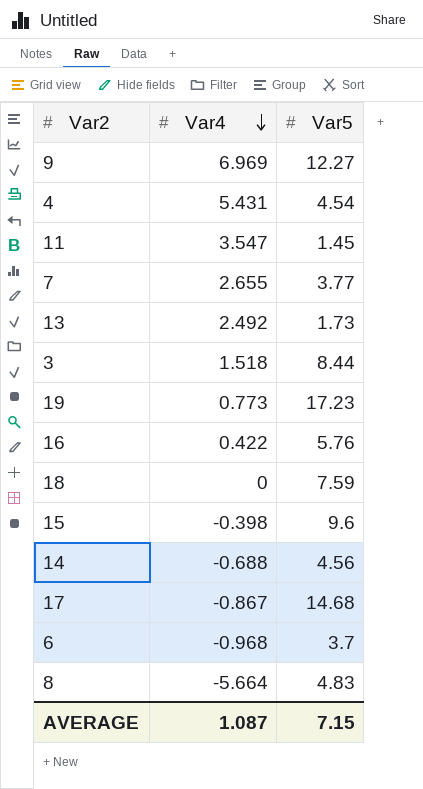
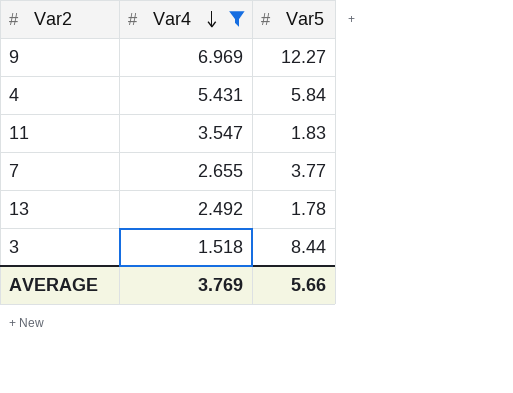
filter: none -> Var4 >= 1.518
4 | Var5: 4.54 -> 5.84
11 | Var5: 1.45 -> 1.83
13 | Var5: 1.73 -> 1.78
AVERAGE | Var4: 1.087 -> 3.769
AVERAGE | Var5: 7.15 -> 5.66

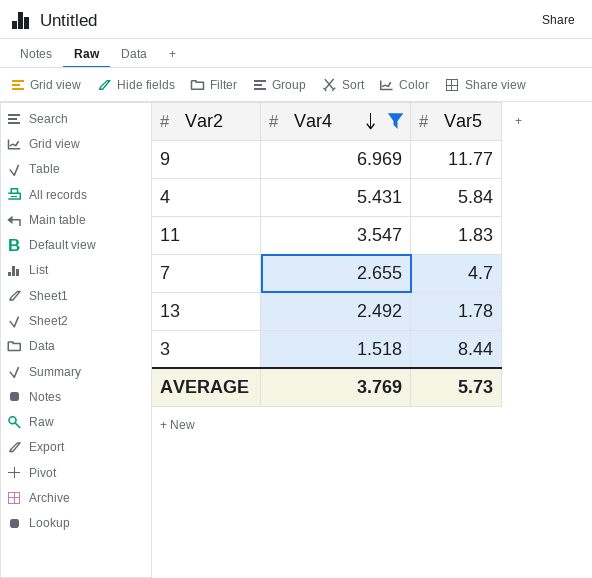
9 | Var5: 12.27 -> 11.77
7 | Var5: 3.77 -> 4.7
AVERAGE | Var5: 5.66 -> 5.73

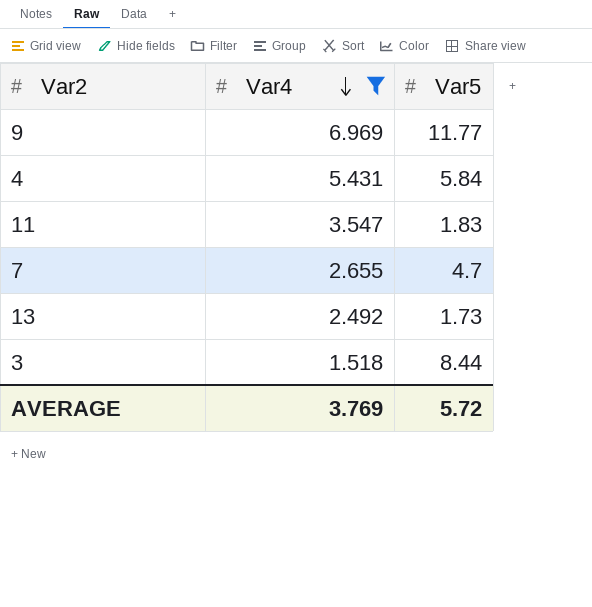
13 | Var5: 1.78 -> 1.73
AVERAGE | Var5: 5.73 -> 5.72

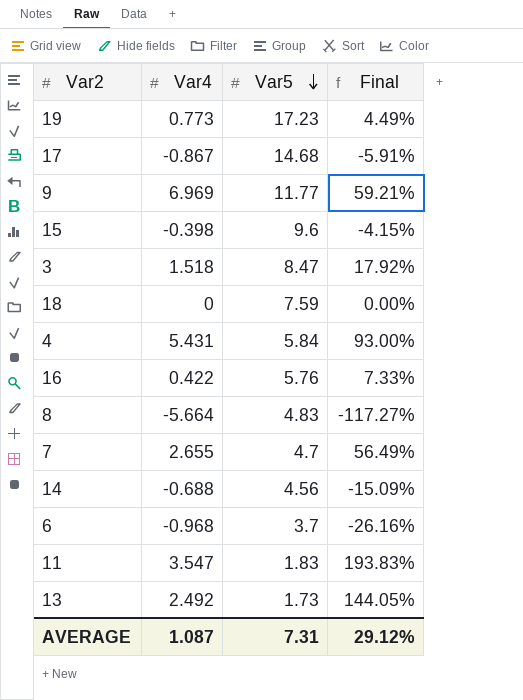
filter: Var4 >= 1.518 -> none
row order: Var4 descending -> Var5 descending
column Final | formula: none -> [Var4] / [Var5]
3 | Var5: 8.44 -> 8.47
AVERAGE | Var4: 3.769 -> 1.087
AVERAGE | Var5: 5.72 -> 7.31

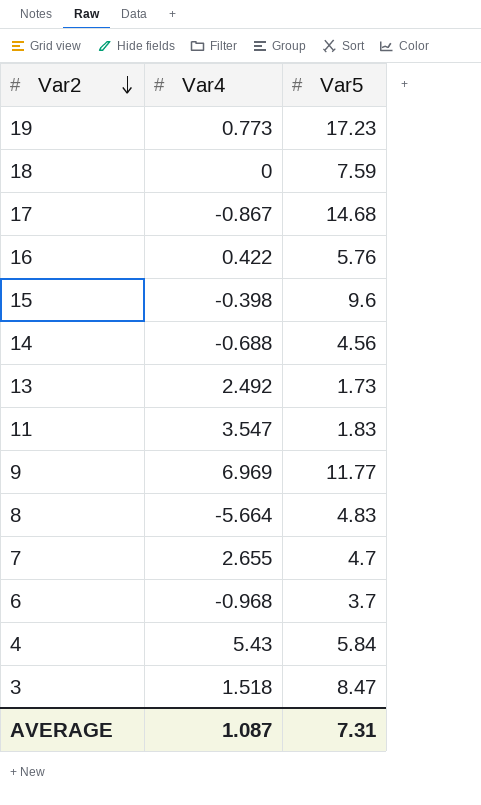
row order: Var5 descending -> Var2 descending
column Final | formula: [Var4] / [Var5] -> none
4 | Var4: 5.431 -> 5.43

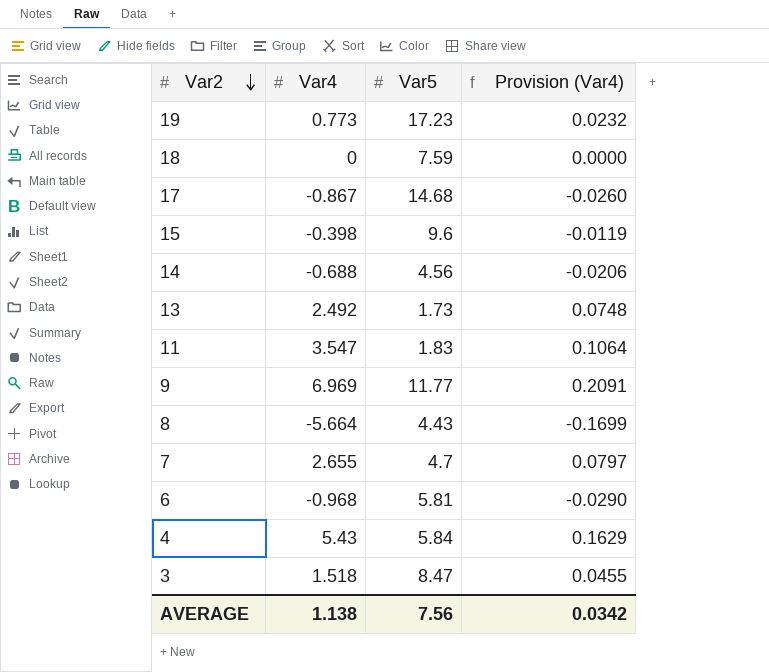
column Provision (Var4) | formula: none -> [Var4] * 0.03
row 16: 0.422 | 5.76 -> none
8 | Var5: 4.83 -> 4.43
6 | Var5: 3.7 -> 5.81
AVERAGE | Var4: 1.087 -> 1.138
AVERAGE | Var5: 7.31 -> 7.56

